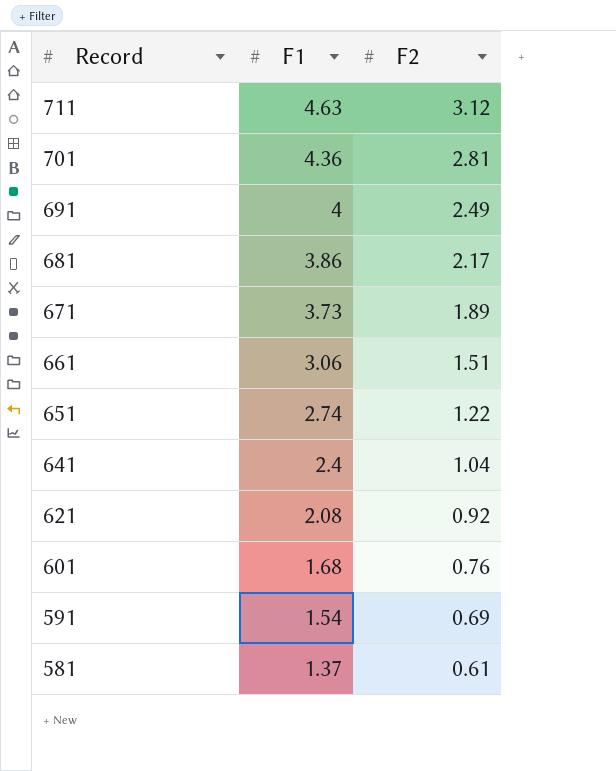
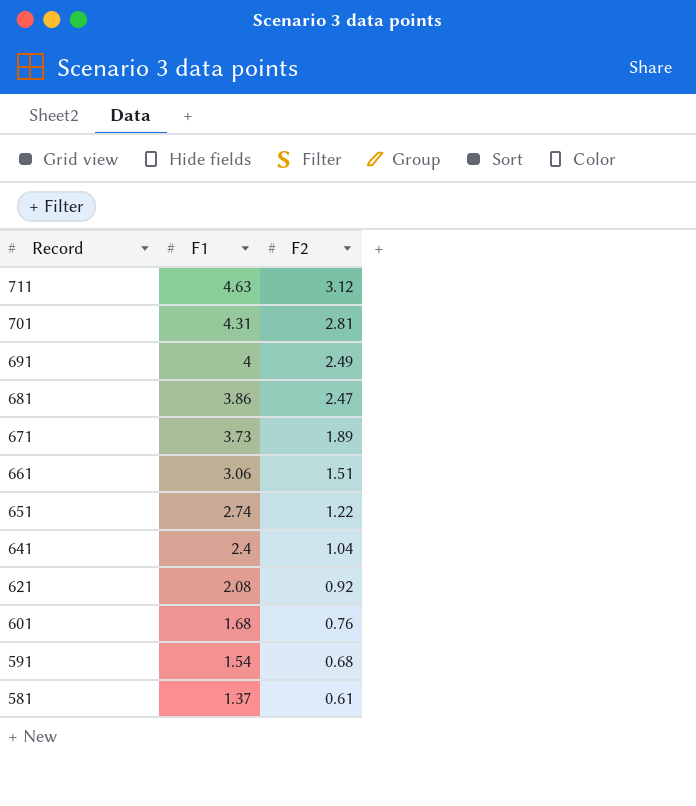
701 | F1: 4.36 -> 4.31
681 | F2: 2.17 -> 2.47
591 | F2: 0.69 -> 0.68

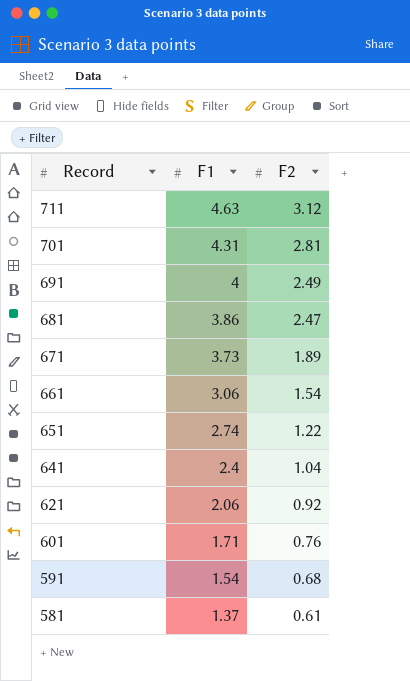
661 | F2: 1.51 -> 1.54
621 | F1: 2.08 -> 2.06
601 | F1: 1.68 -> 1.71

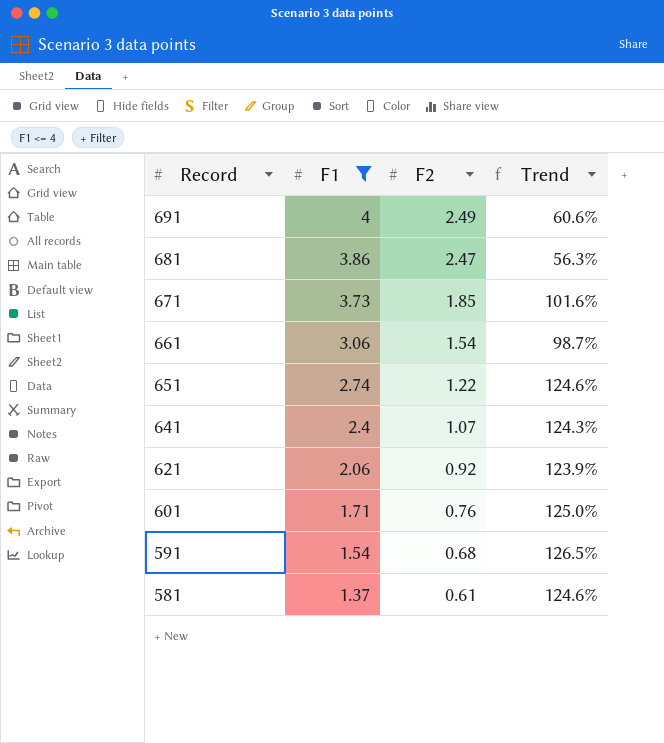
filter: none -> F1 <= 4
column Trend | formula: none -> ([F1] - [F2]) / [F2]
671 | F2: 1.89 -> 1.85
641 | F2: 1.04 -> 1.07

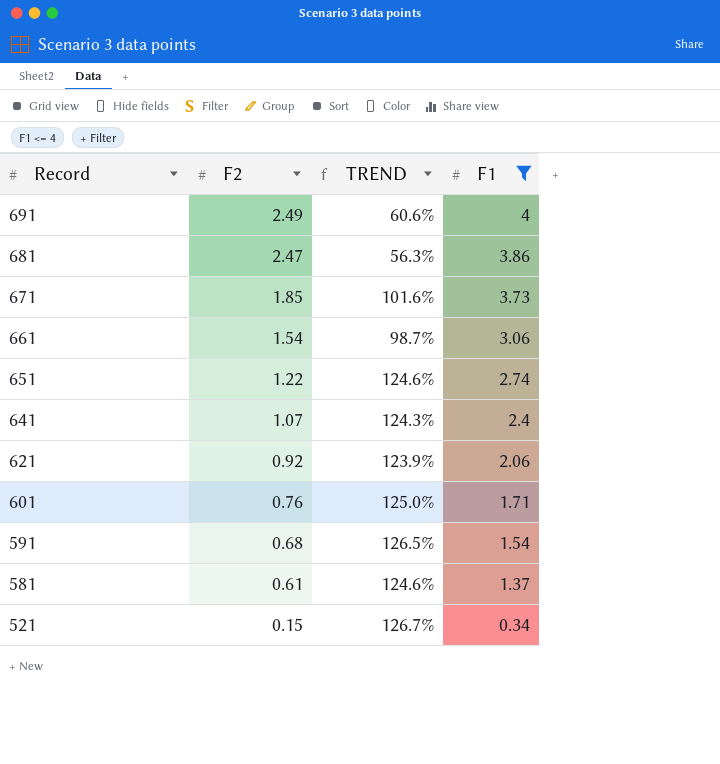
column name: Trend -> TREND
column F1 | position: 2 -> 4
row 521: none -> 0.15 | 126.7% | 0.34

